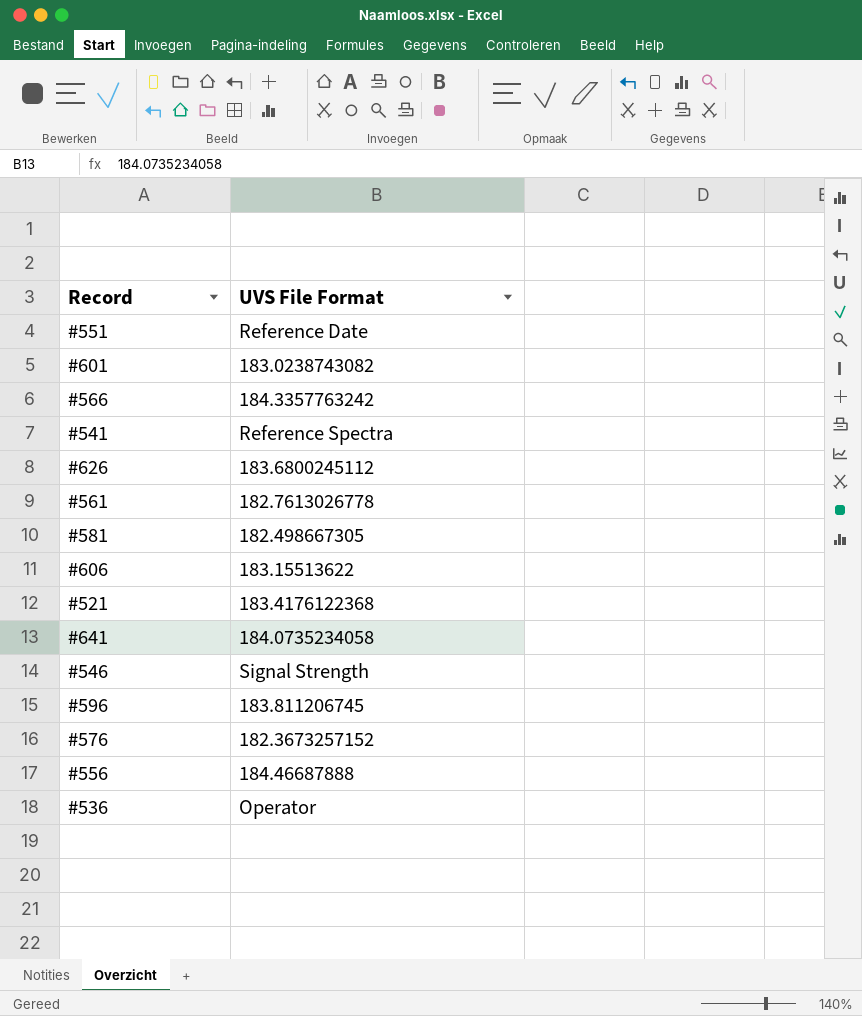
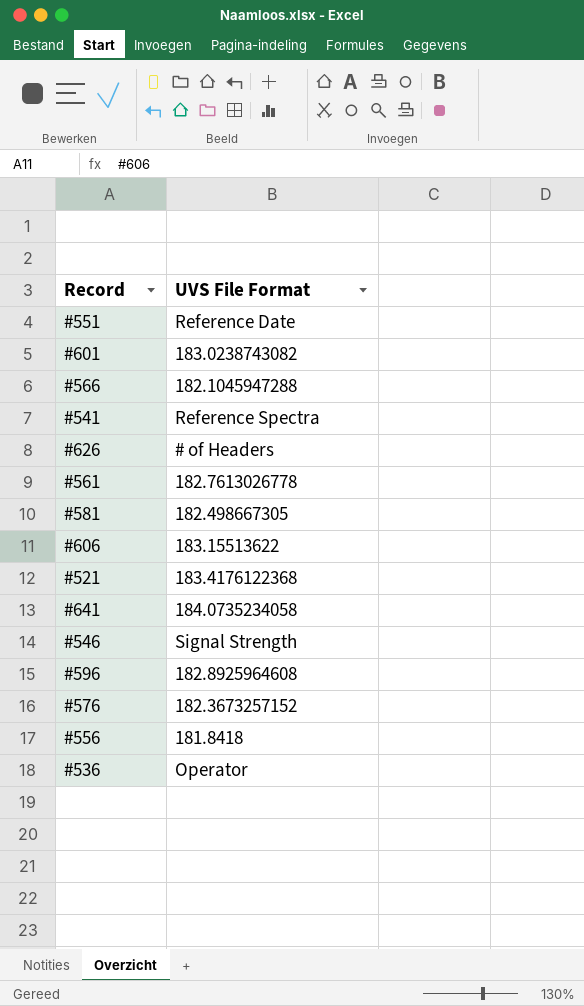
#566 | UVS File Format: 184.3357763242 -> 182.1045947288
#626 | UVS File Format: 183.6800245112 -> # of Headers
#596 | UVS File Format: 183.811206745 -> 182.8925964608
#556 | UVS File Format: 184.46687888 -> 181.8418

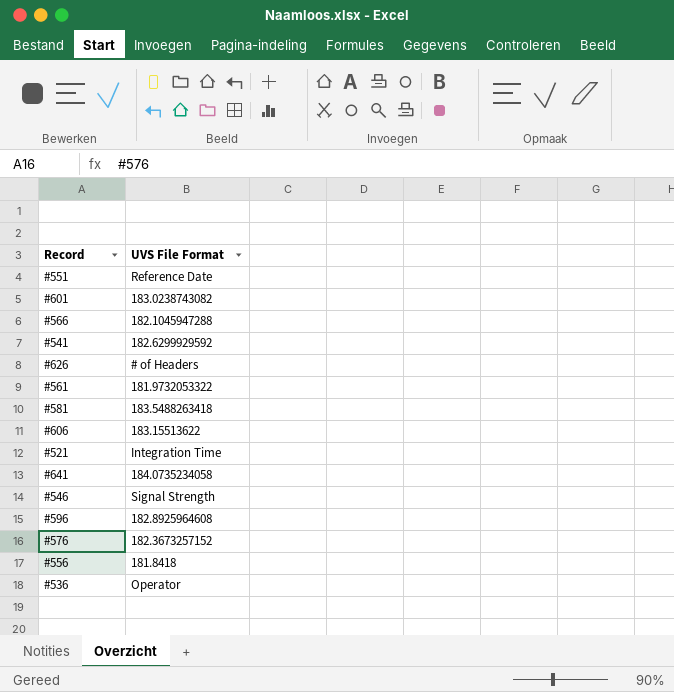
#541 | UVS File Format: Reference Spectra -> 182.6299929592
#561 | UVS File Format: 182.7613026778 -> 181.9732053322
#581 | UVS File Format: 182.498667305 -> 183.5488263418
#521 | UVS File Format: 183.4176122368 -> Integration Time

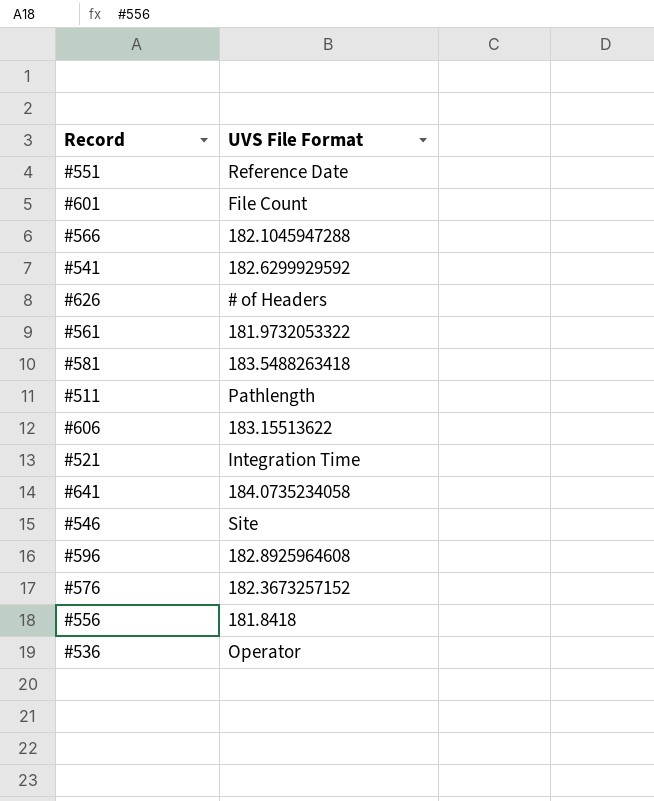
#601 | UVS File Format: 183.0238743082 -> File Count
row #511: none -> Pathlength
#546 | UVS File Format: Signal Strength -> Site

